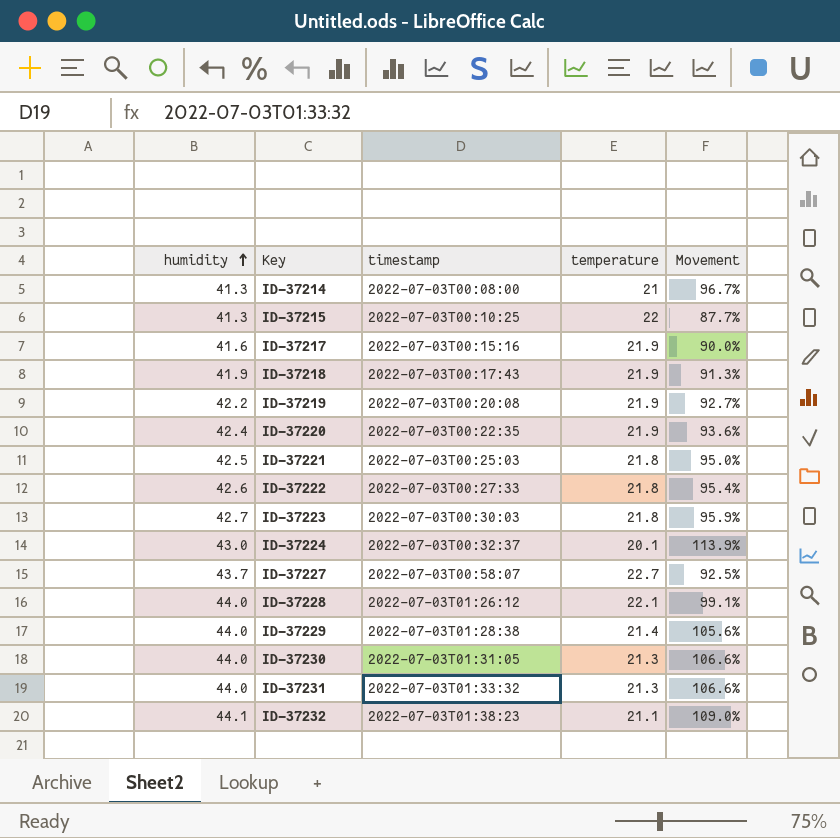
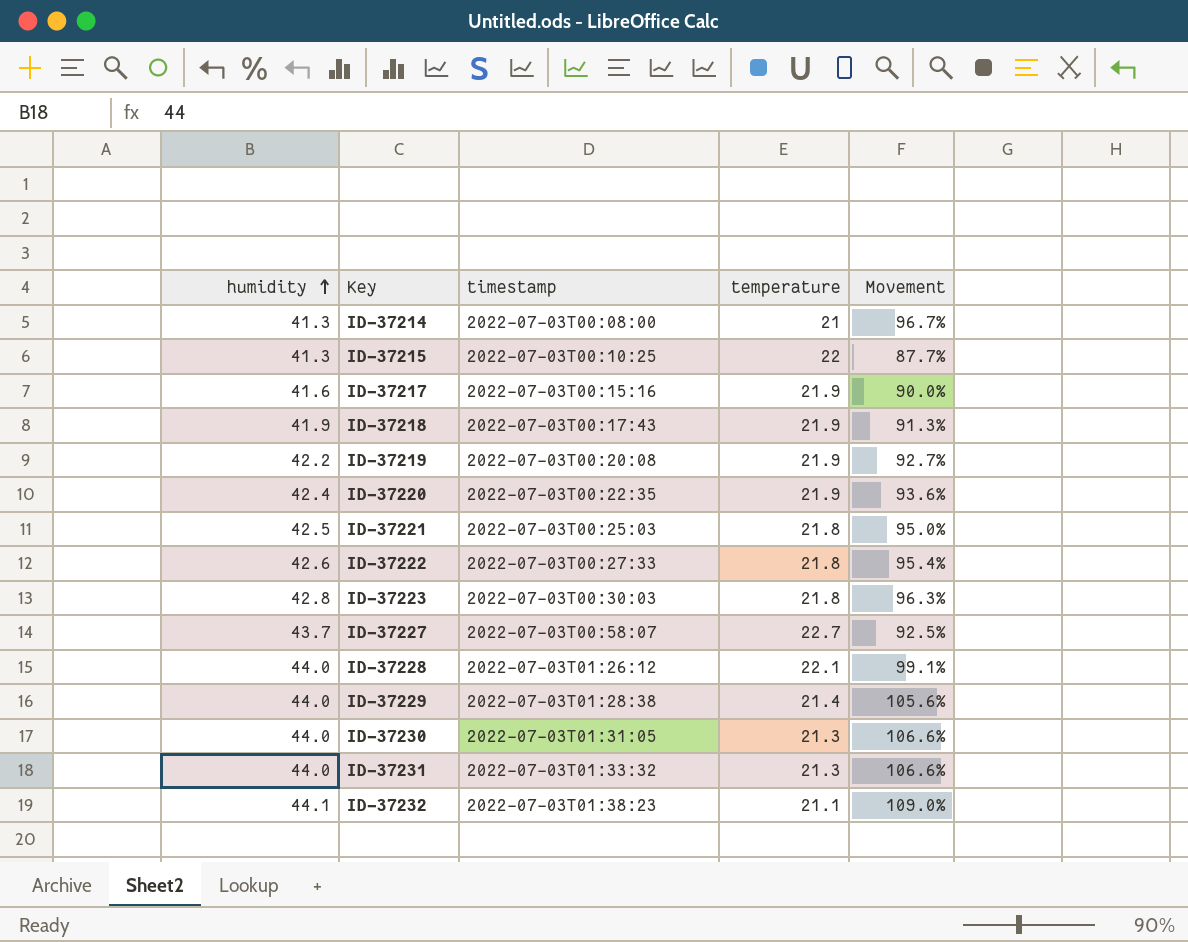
row ID-37224: 43.0 | 2022-07-03T00:32:37 | 20.1 | 113.9% -> none
ID-37223 | humidity: 42.7 -> 42.8
ID-37223 | Movement: 95.9% -> 96.3%

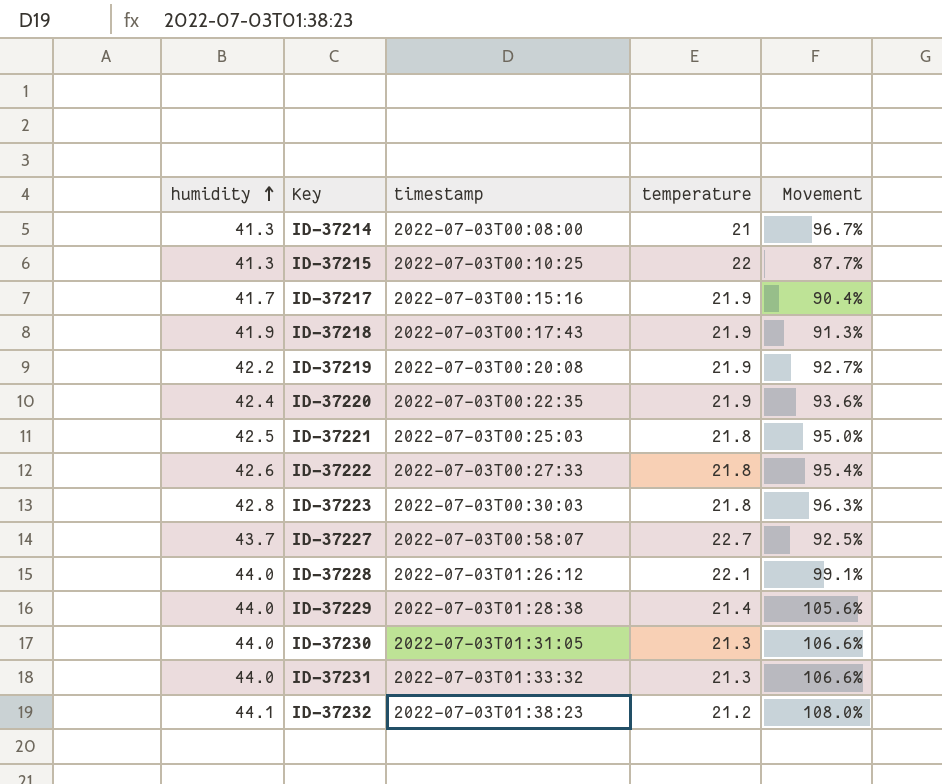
ID-37217 | humidity: 41.6 -> 41.7
ID-37217 | Movement: 90.0% -> 90.4%
ID-37232 | temperature: 21.1 -> 21.2
ID-37232 | Movement: 109.0% -> 108.0%

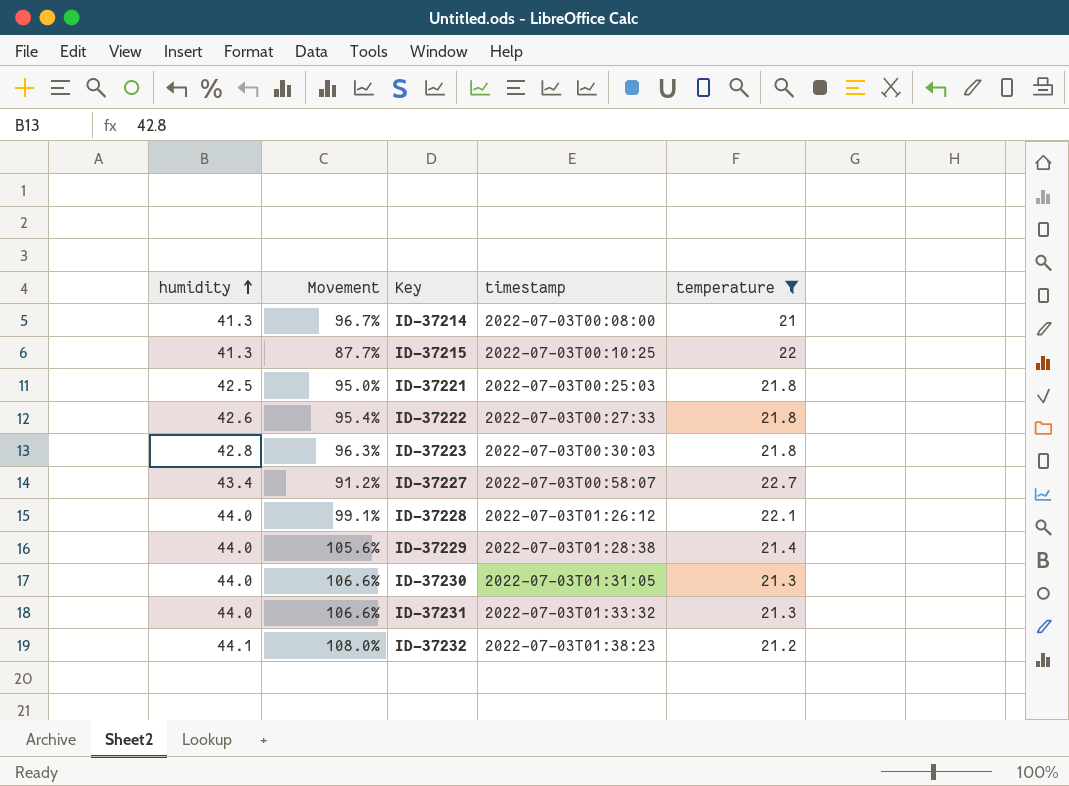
filter: none -> temperature != 21.9
column Movement | position: 5 -> 2
ID-37227 | humidity: 43.7 -> 43.4
ID-37227 | Movement: 92.5% -> 91.2%

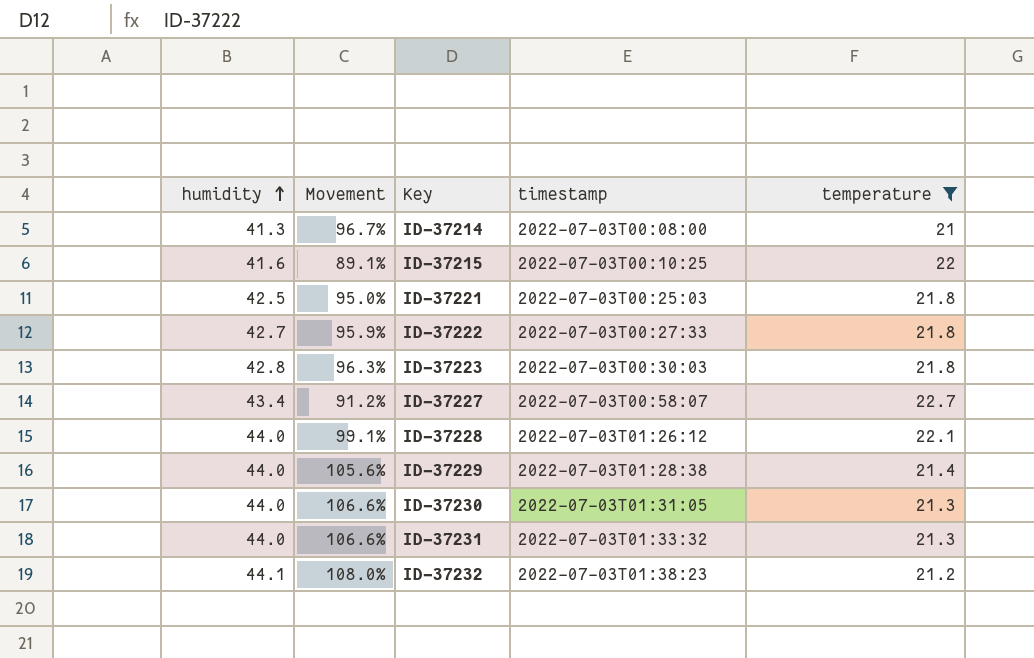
ID-37215 | humidity: 41.3 -> 41.6
ID-37215 | Movement: 87.7% -> 89.1%
ID-37222 | humidity: 42.6 -> 42.7
ID-37222 | Movement: 95.4% -> 95.9%

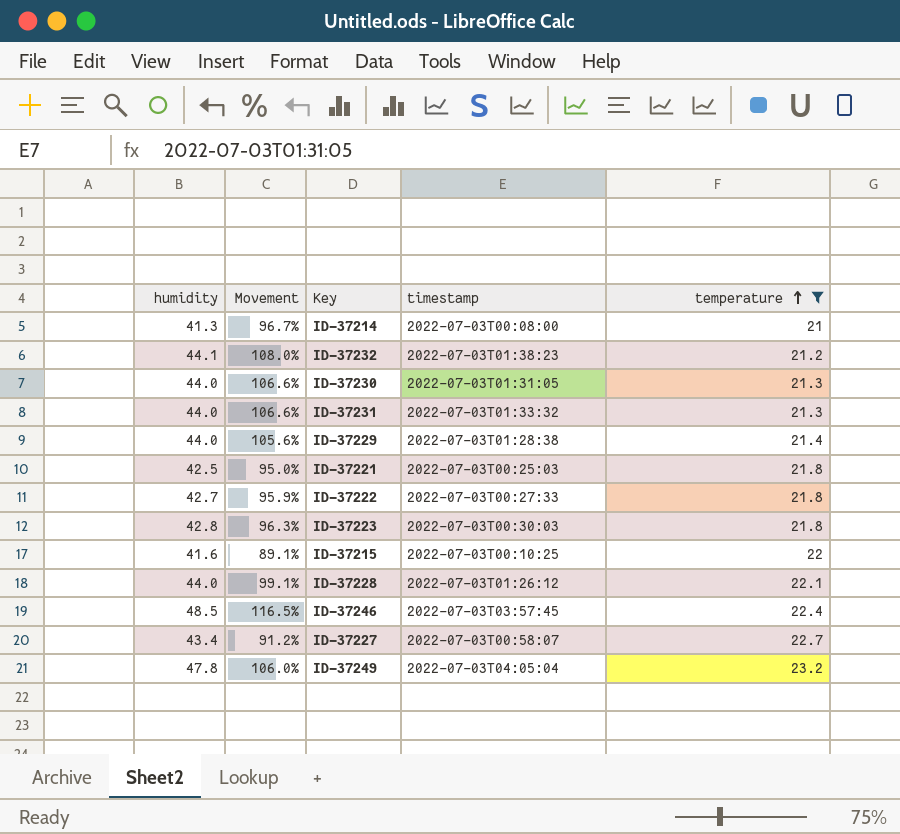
row order: humidity ascending -> temperature ascending
row ID-37246: none -> 48.5 | 116.5% | 2022-07-03T03:57:45 | 22.4
row ID-37249: none -> 47.8 | 106.0% | 2022-07-03T04:05:04 | 23.2

